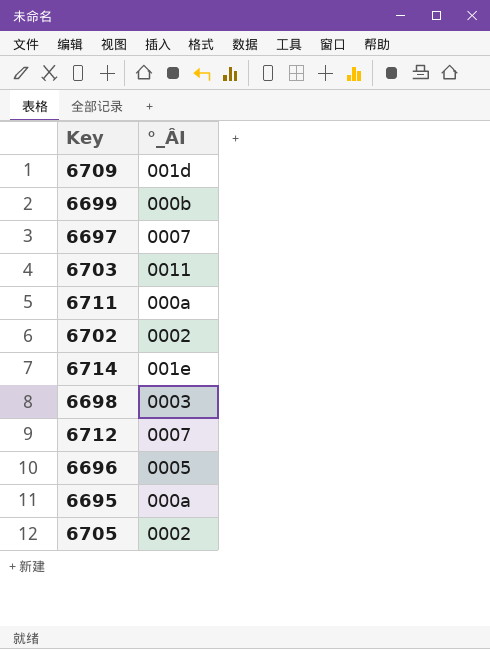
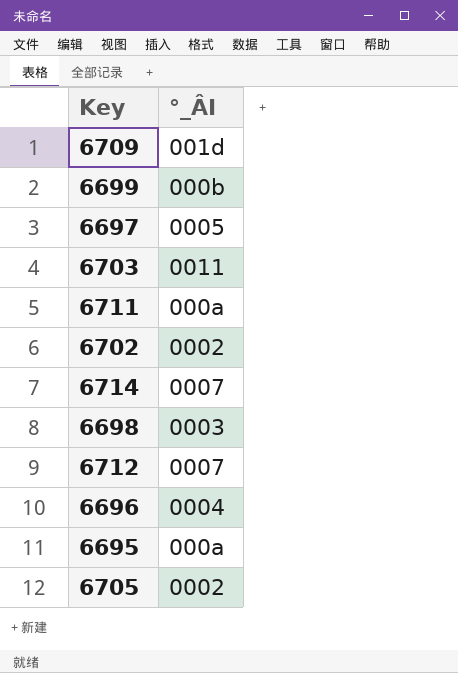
6697 | °_ÂI: 0007 -> 0005
6714 | °_ÂI: 001e -> 0007
6696 | °_ÂI: 0005 -> 0004

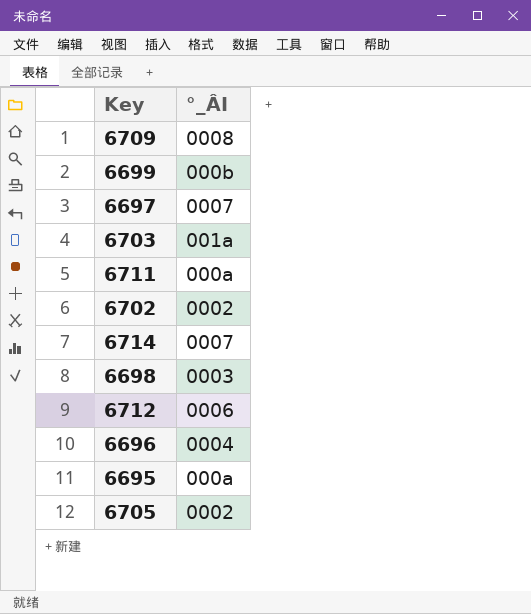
6709 | °_ÂI: 001d -> 0008
6697 | °_ÂI: 0005 -> 0007
6703 | °_ÂI: 0011 -> 001a
6712 | °_ÂI: 0007 -> 0006

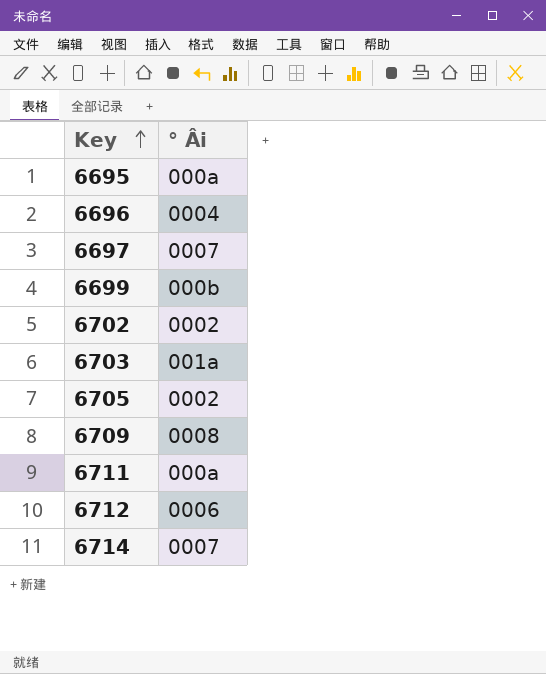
row order: none -> Key ascending
column name: °_ÂI -> ° Âi
row 6698: 0003 -> none

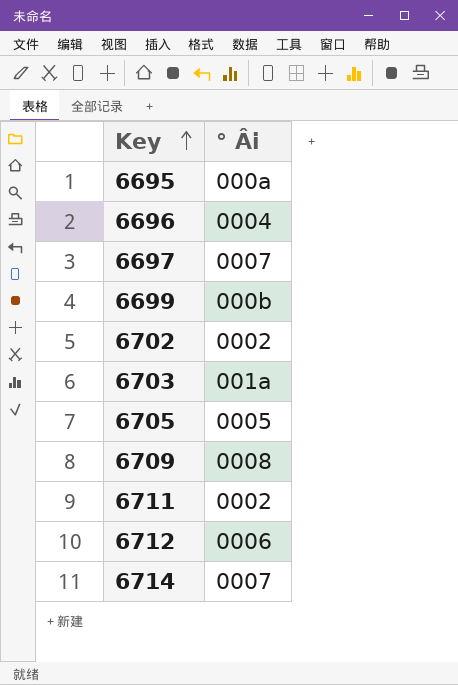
6705 | ° Âi: 0002 -> 0005
6711 | ° Âi: 000a -> 0002

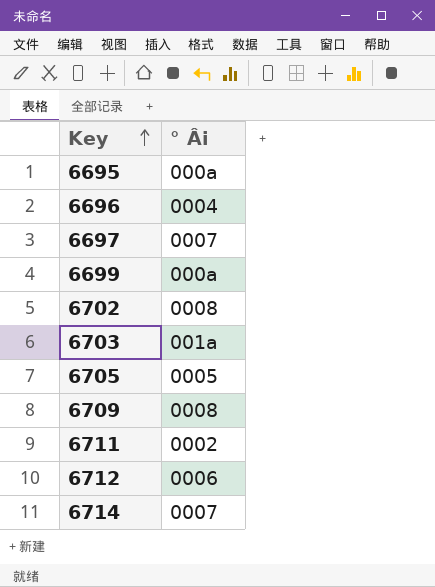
6699 | ° Âi: 000b -> 000a
6702 | ° Âi: 0002 -> 0008

